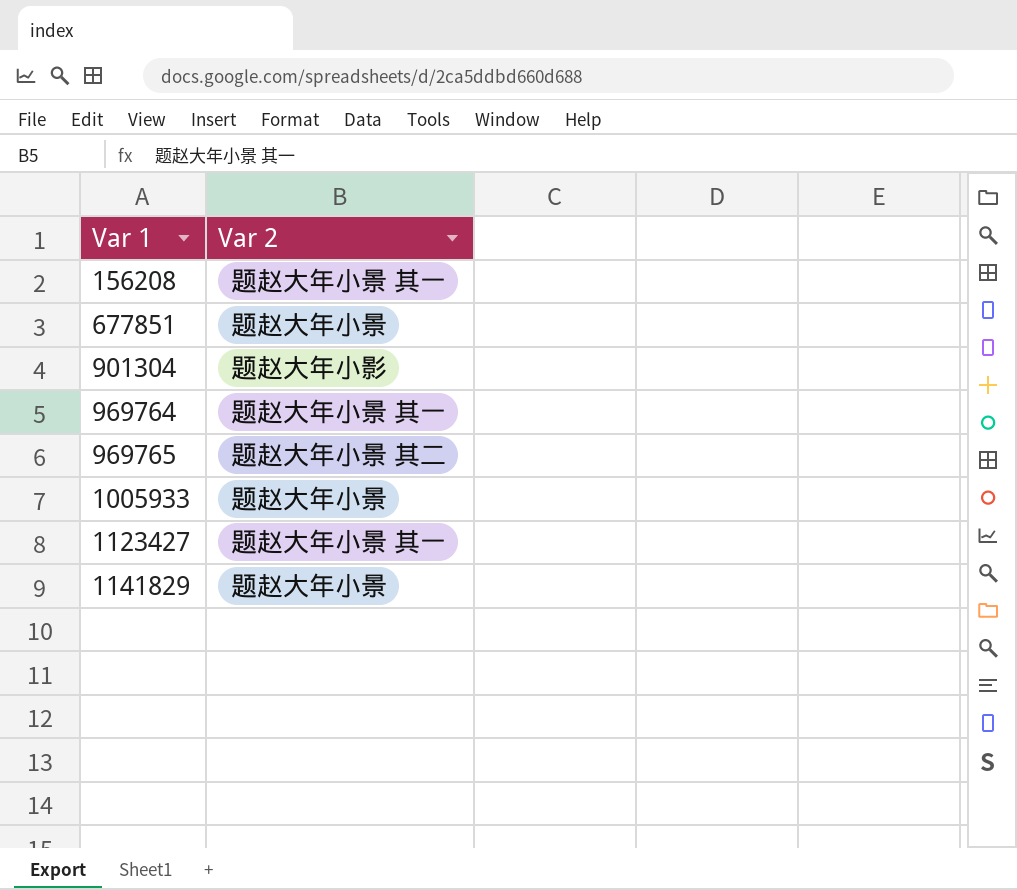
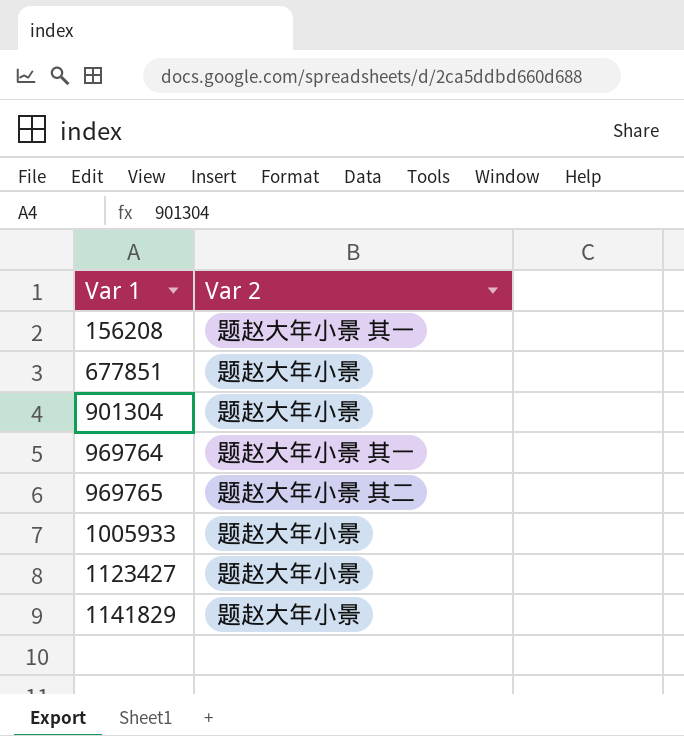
901304 | Var 2: 题赵大年小影 -> 题赵大年小景
1123427 | Var 2: 题赵大年小景 其一 -> 题赵大年小景

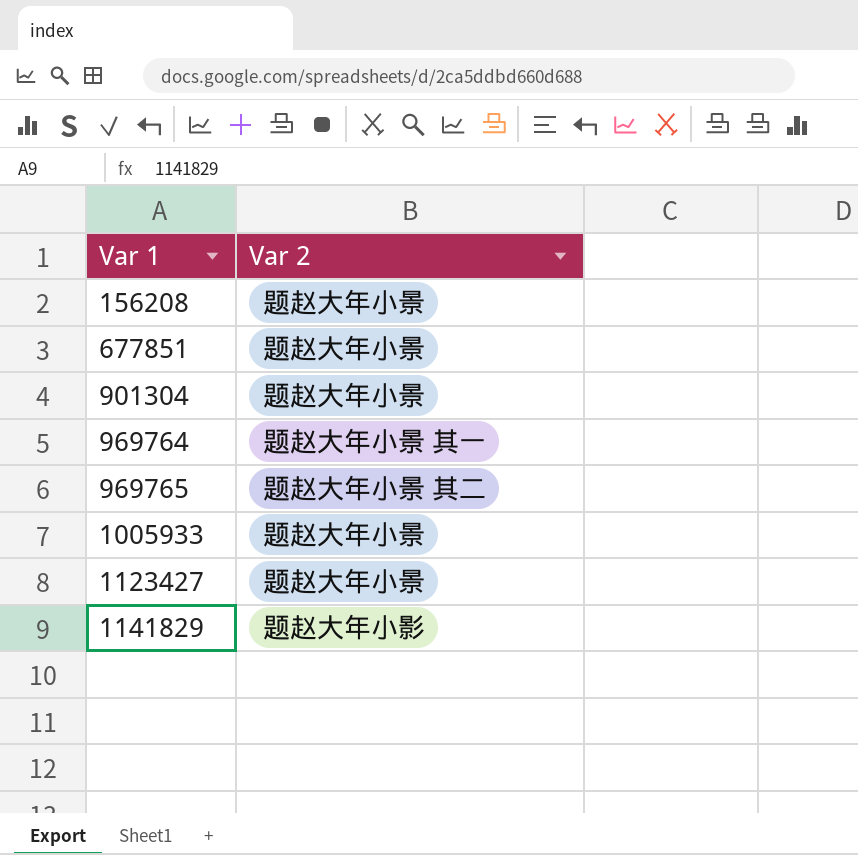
156208 | Var 2: 题赵大年小景 其一 -> 题赵大年小景
1141829 | Var 2: 题赵大年小景 -> 题赵大年小影

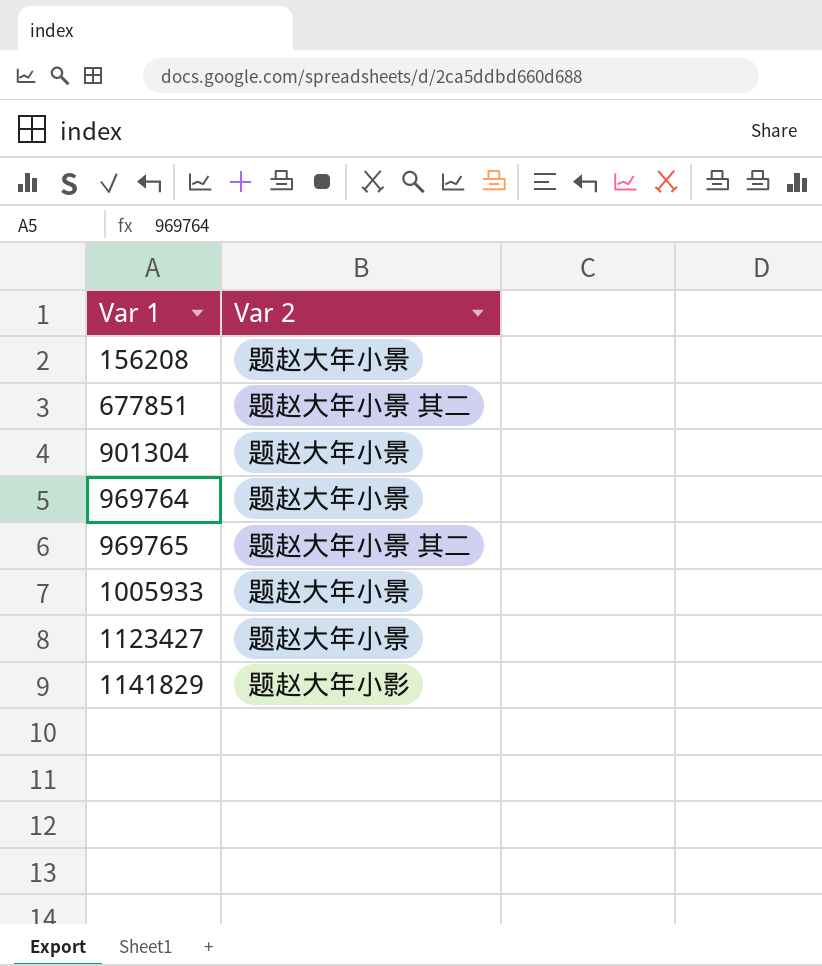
677851 | Var 2: 题赵大年小景 -> 题赵大年小景 其二
969764 | Var 2: 题赵大年小景 其一 -> 题赵大年小景

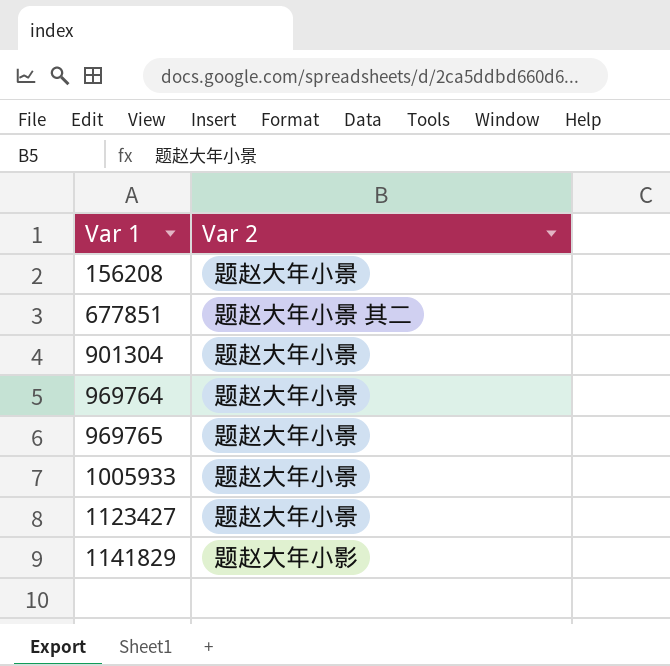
969765 | Var 2: 题赵大年小景 其二 -> 题赵大年小景

